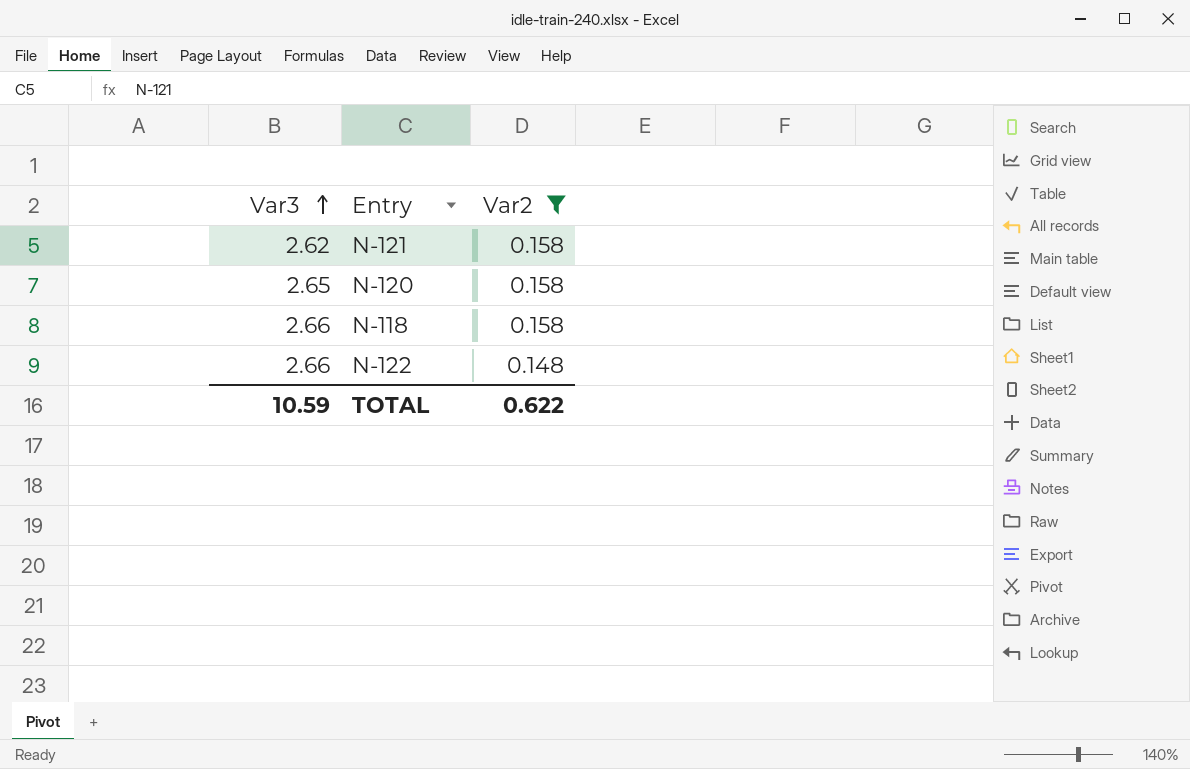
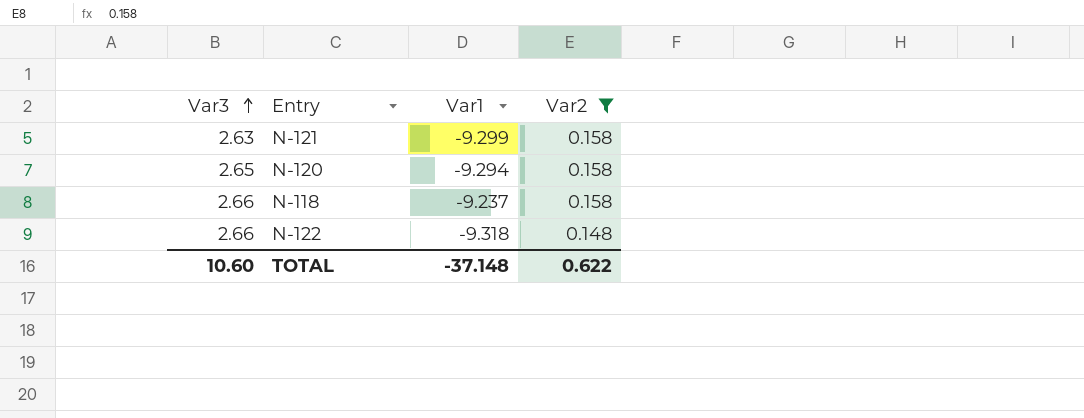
column Var1 | position: none -> 3
N-121 | Var3: 2.62 -> 2.63
TOTAL | Var3: 10.59 -> 10.60

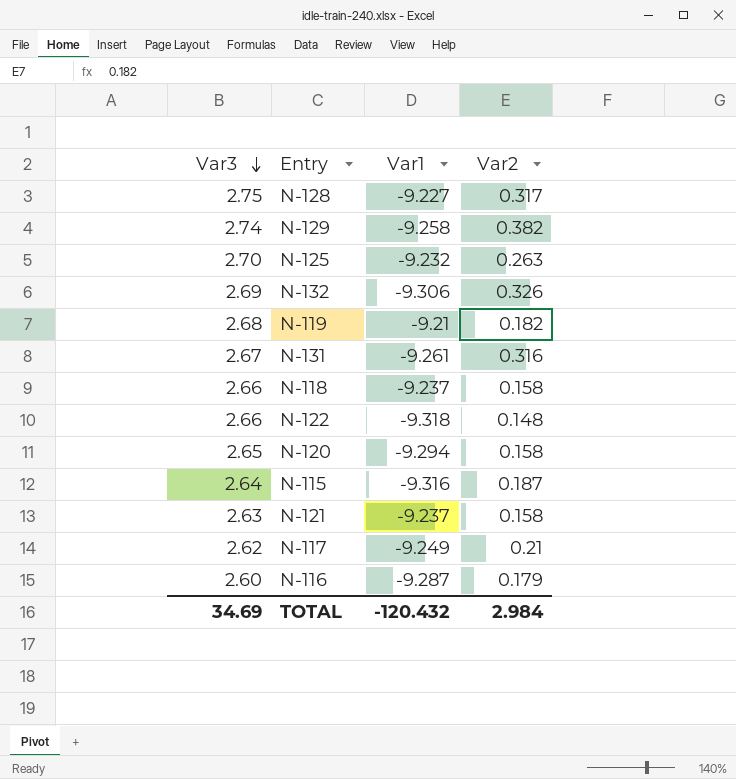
filter: Var2 <= 0.158 -> none
row order: Var3 ascending -> Var3 descending
N-121 | Var1: -9.299 -> -9.237
TOTAL | Var3: 10.60 -> 34.69
TOTAL | Var1: -37.148 -> -120.432
TOTAL | Var2: 0.622 -> 2.984

